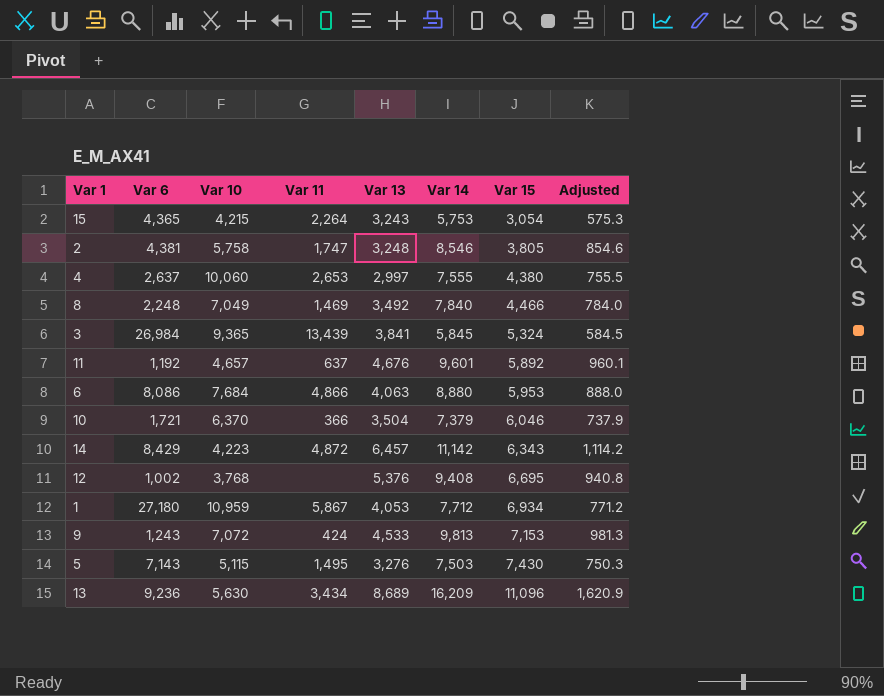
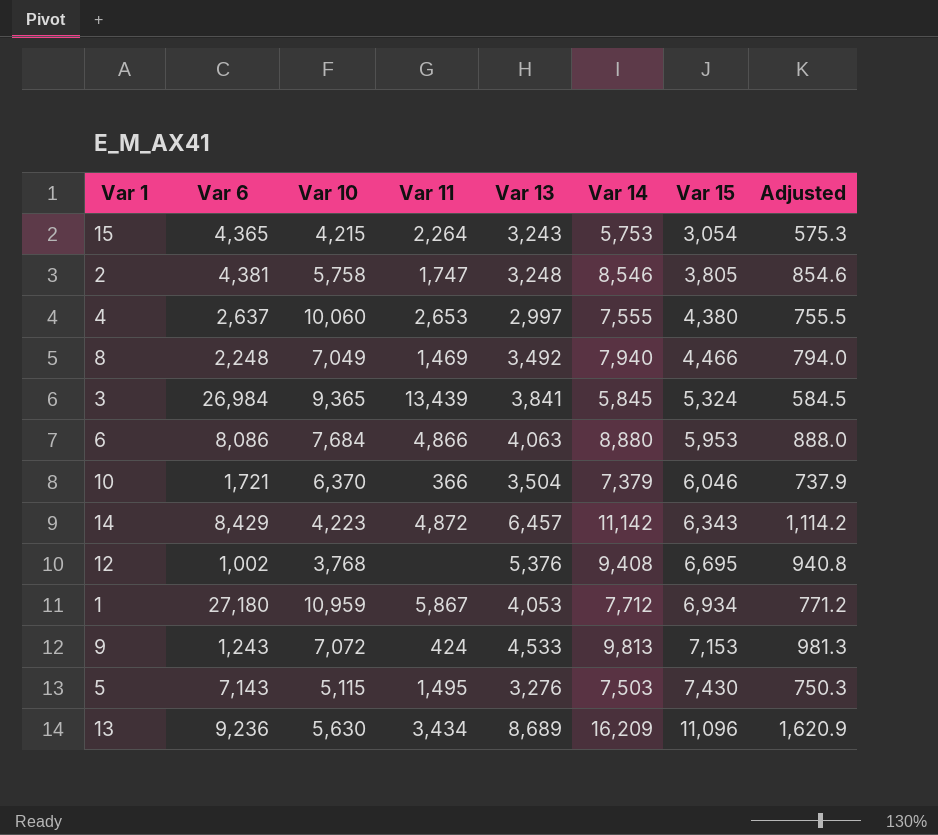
row 11: 1,192 | 4,657 | 637 | 4,676 | 9,601 | 5,892 | 960.1 -> none
8 | Var 14: 7,840 -> 7,940
8 | Adjusted: 784.0 -> 794.0

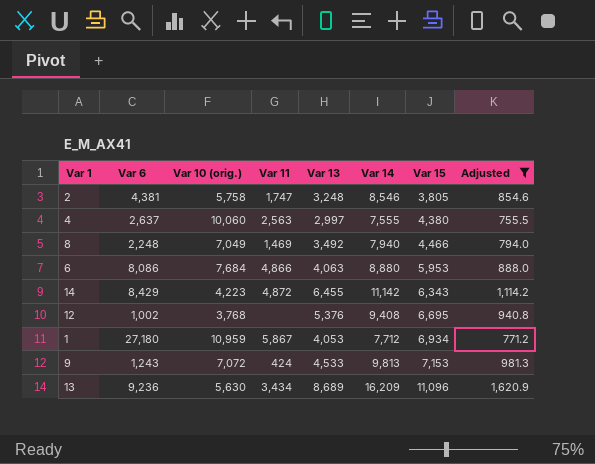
filter: none -> Adjusted >= 755.5
column name: Var 10 -> Var 10 (orig.)
4 | Var 11: 2,653 -> 2,563
14 | Var 13: 6,457 -> 6,455

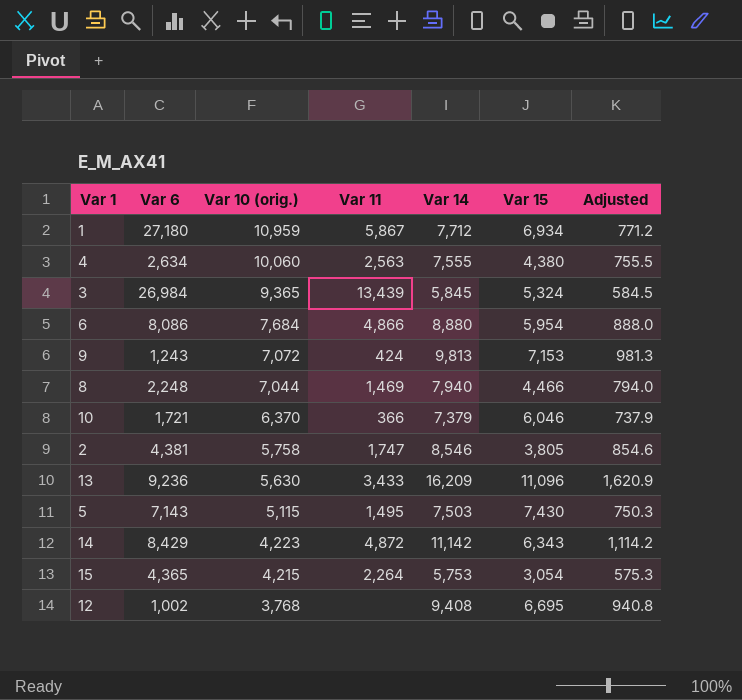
filter: Adjusted >= 755.5 -> none
row order: Var 15 ascending -> Var 10 (orig.) descending
column Var 13 | position: 5 -> none
4 | Var 6: 2,637 -> 2,634
6 | Var 15: 5,953 -> 5,954
8 | Var 10 (orig.): 7,049 -> 7,044
13 | Var 11: 3,434 -> 3,433

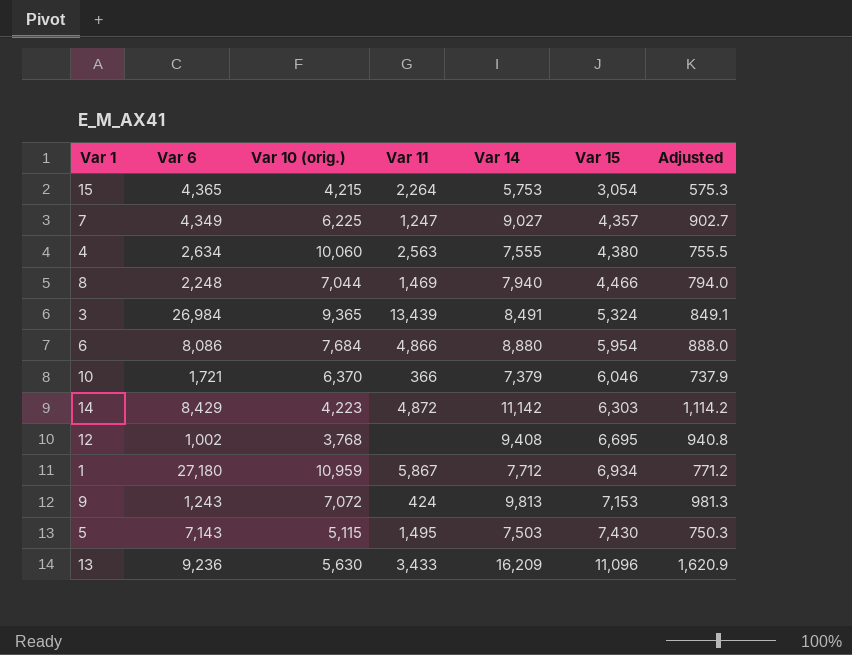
row order: Var 10 (orig.) descending -> Var 15 ascending
row 2: 4,381 | 5,758 | 1,747 | 8,546 | 3,805 | 854.6 -> none
row 7: none -> 4,349 | 6,225 | 1,247 | 9,027 | 4,357 | 902.7
3 | Var 14: 5,845 -> 8,491
3 | Adjusted: 584.5 -> 849.1
14 | Var 15: 6,343 -> 6,303

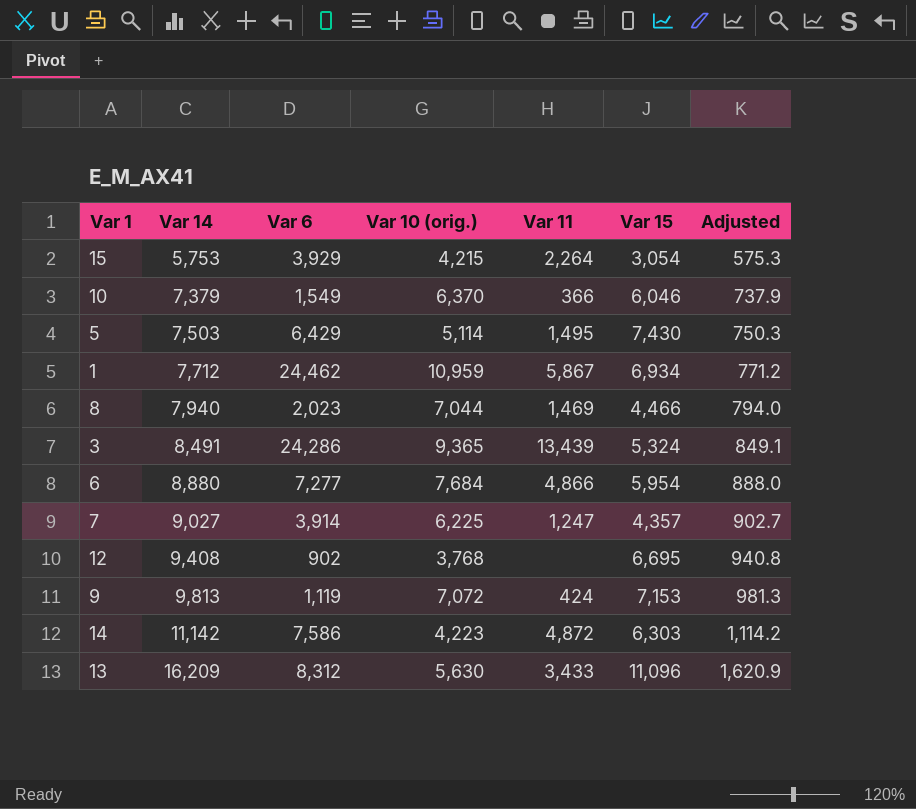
row order: Var 15 ascending -> Var 14 ascending
column Var 14 | position: 5 -> 2
row 4: 2,634 | 10,060 | 2,563 | 7,555 | 4,380 | 755.5 -> none
15 | Var 6: 4,365 -> 3,929
10 | Var 6: 1,721 -> 1,549
5 | Var 6: 7,143 -> 6,429
5 | Var 10 (orig.): 5,115 -> 5,114
1 | Var 6: 27,180 -> 24,462
8 | Var 6: 2,248 -> 2,023
3 | Var 6: 26,984 -> 24,286
6 | Var 6: 8,086 -> 7,277
7 | Var 6: 4,349 -> 3,914
12 | Var 6: 1,002 -> 902
9 | Var 6: 1,243 -> 1,119
14 | Var 6: 8,429 -> 7,586
13 | Var 6: 9,236 -> 8,312

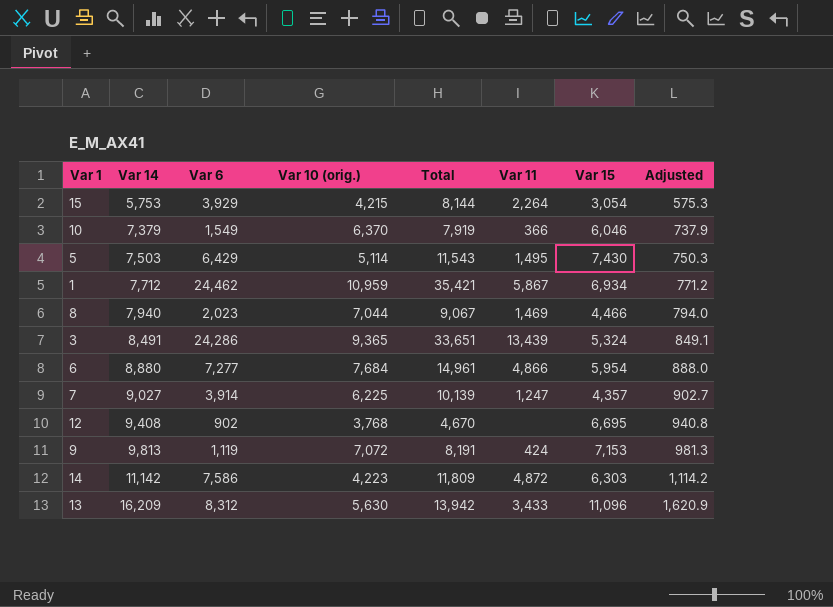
column Total | formula: none -> [Var 6] + [Var 10 (orig.)]

